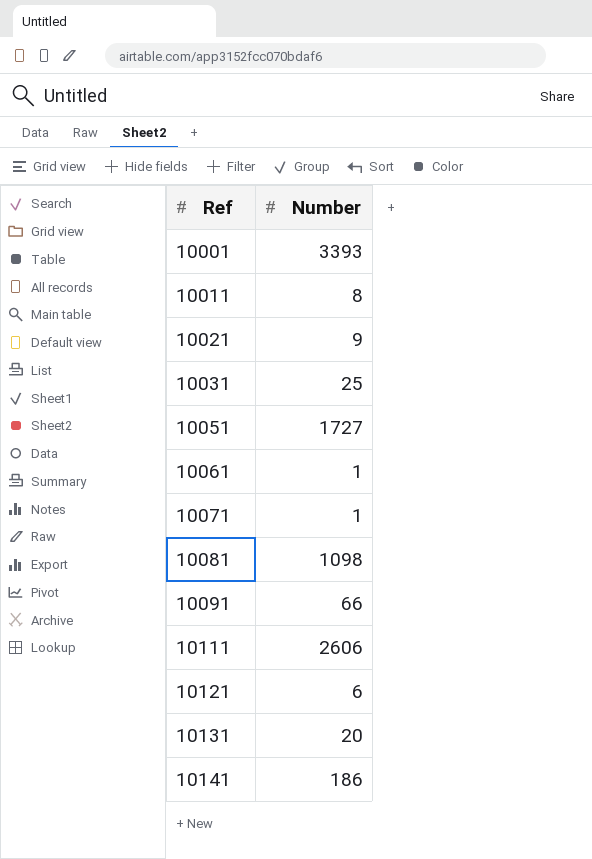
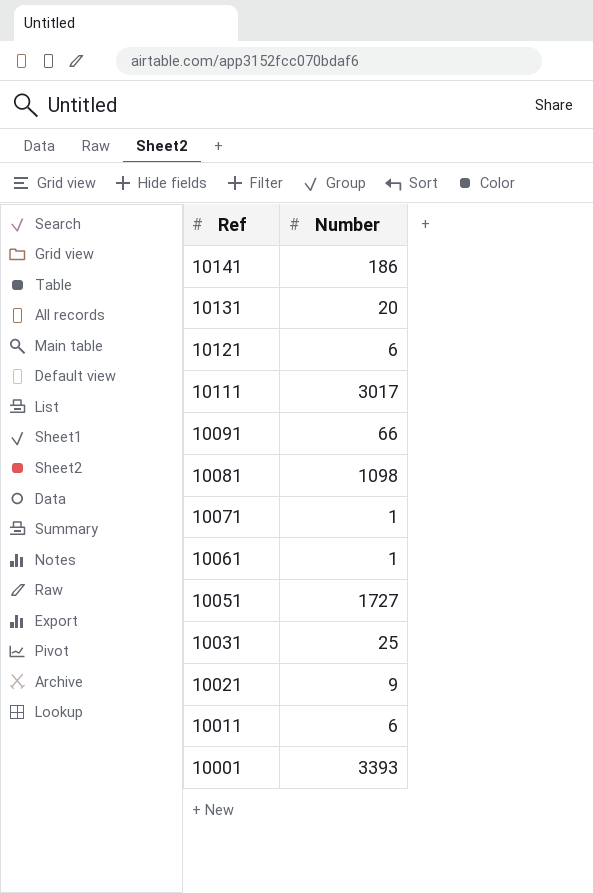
row order: Ref ascending -> Ref descending
10111 | Number: 2606 -> 3017
10011 | Number: 8 -> 6

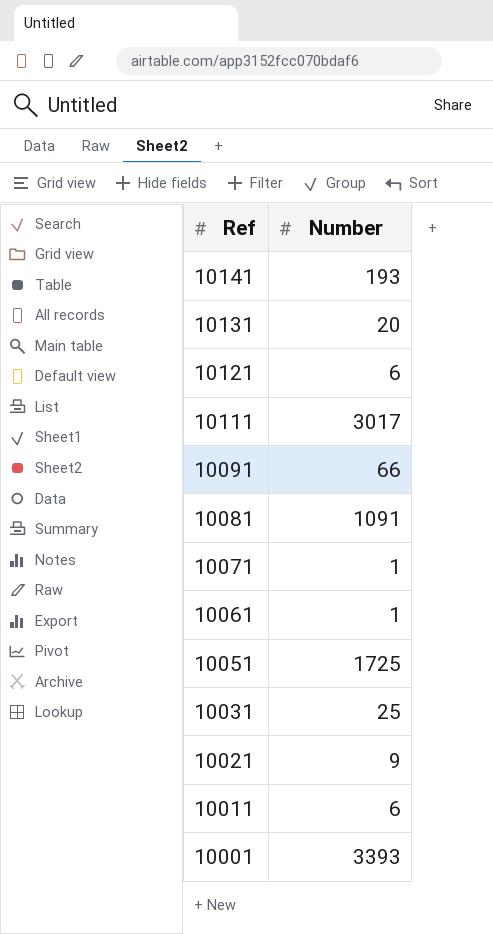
10141 | Number: 186 -> 193
10081 | Number: 1098 -> 1091
10051 | Number: 1727 -> 1725

